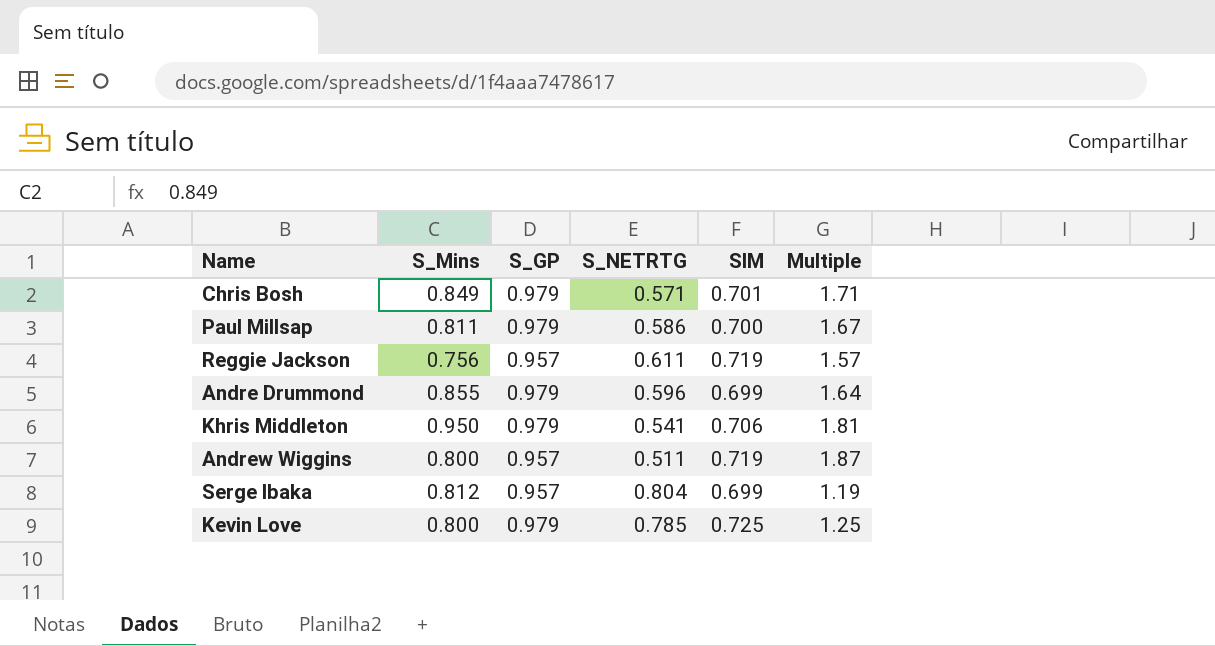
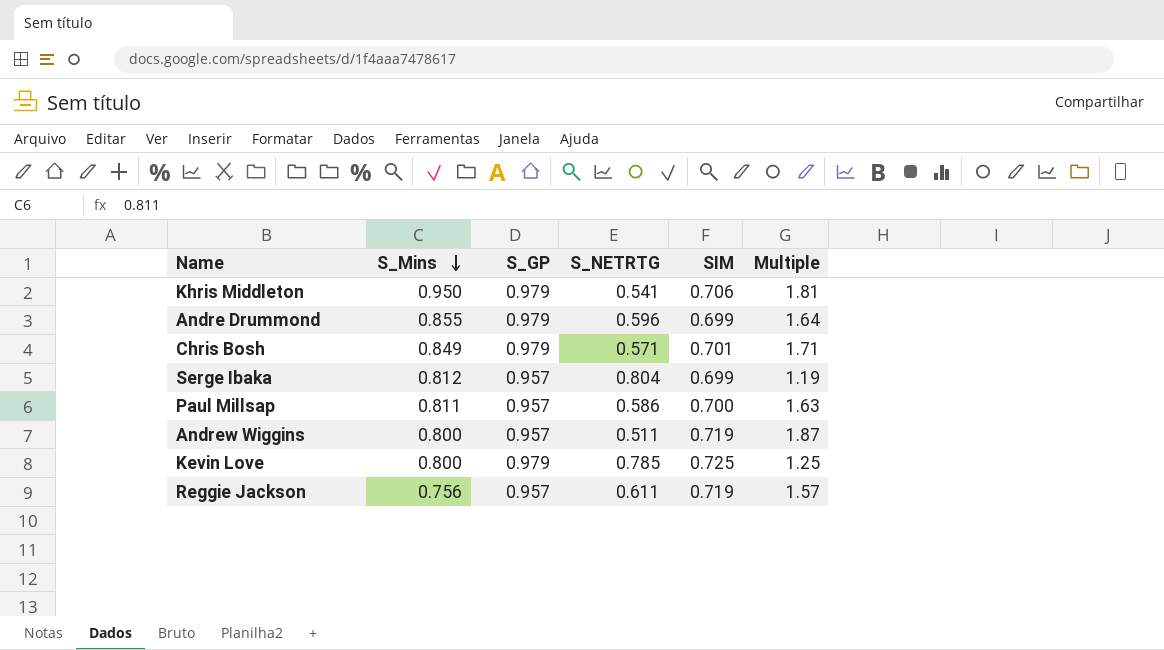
row order: none -> S_Mins descending
Paul Millsap | S_GP: 0.979 -> 0.957
Paul Millsap | Multiple: 1.67 -> 1.63

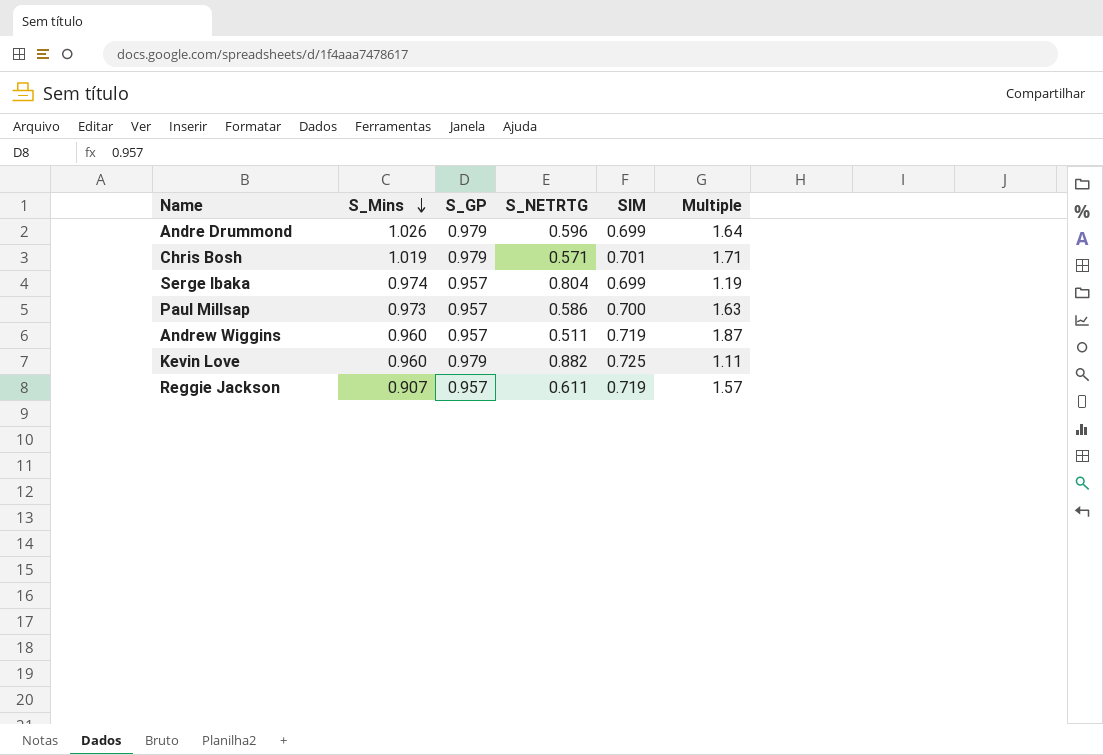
row Khris Middleton: 0.950 | 0.979 | 0.541 | 0.706 | 1.81 -> none
Andre Drummond | S_Mins: 0.855 -> 1.026
Chris Bosh | S_Mins: 0.849 -> 1.019
Serge Ibaka | S_Mins: 0.812 -> 0.974
Paul Millsap | S_Mins: 0.811 -> 0.973
Andrew Wiggins | S_Mins: 0.800 -> 0.960
Kevin Love | S_Mins: 0.800 -> 0.960
Kevin Love | S_NETRTG: 0.785 -> 0.882
Kevin Love | Multiple: 1.25 -> 1.11
Reggie Jackson | S_Mins: 0.756 -> 0.907

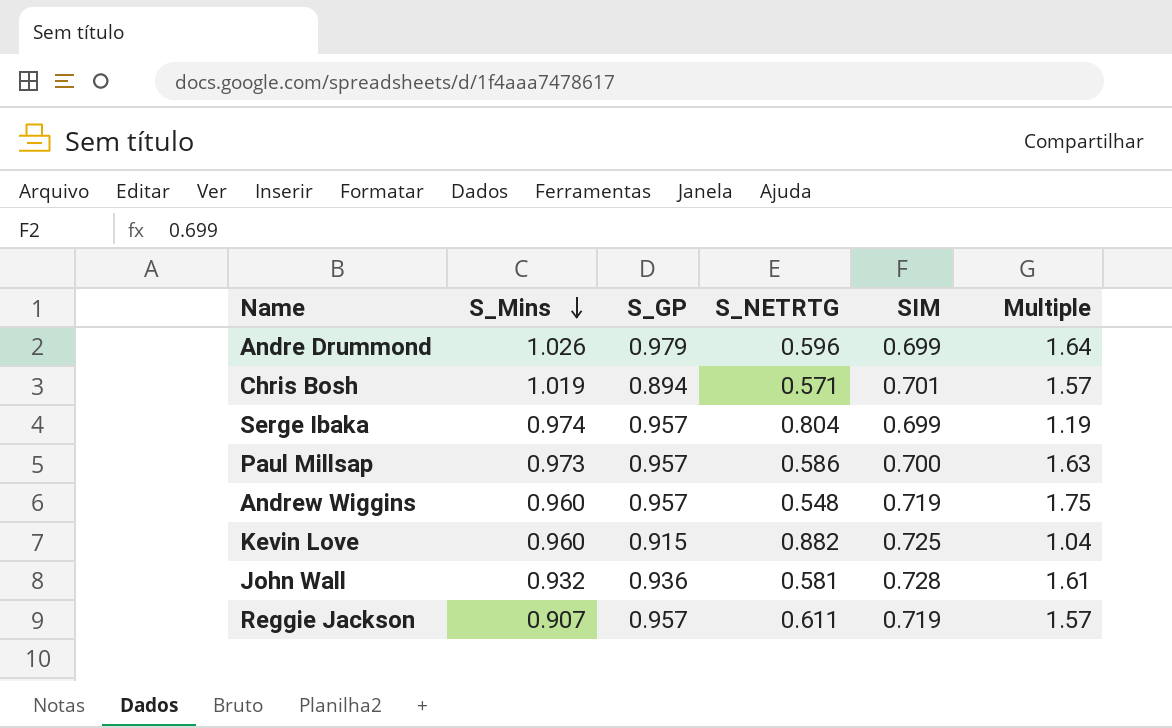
Chris Bosh | S_GP: 0.979 -> 0.894
Chris Bosh | Multiple: 1.71 -> 1.57
Andrew Wiggins | S_NETRTG: 0.511 -> 0.548
Andrew Wiggins | Multiple: 1.87 -> 1.75
Kevin Love | S_GP: 0.979 -> 0.915
Kevin Love | Multiple: 1.11 -> 1.04
row John Wall: none -> 0.932 | 0.936 | 0.581 | 0.728 | 1.61

